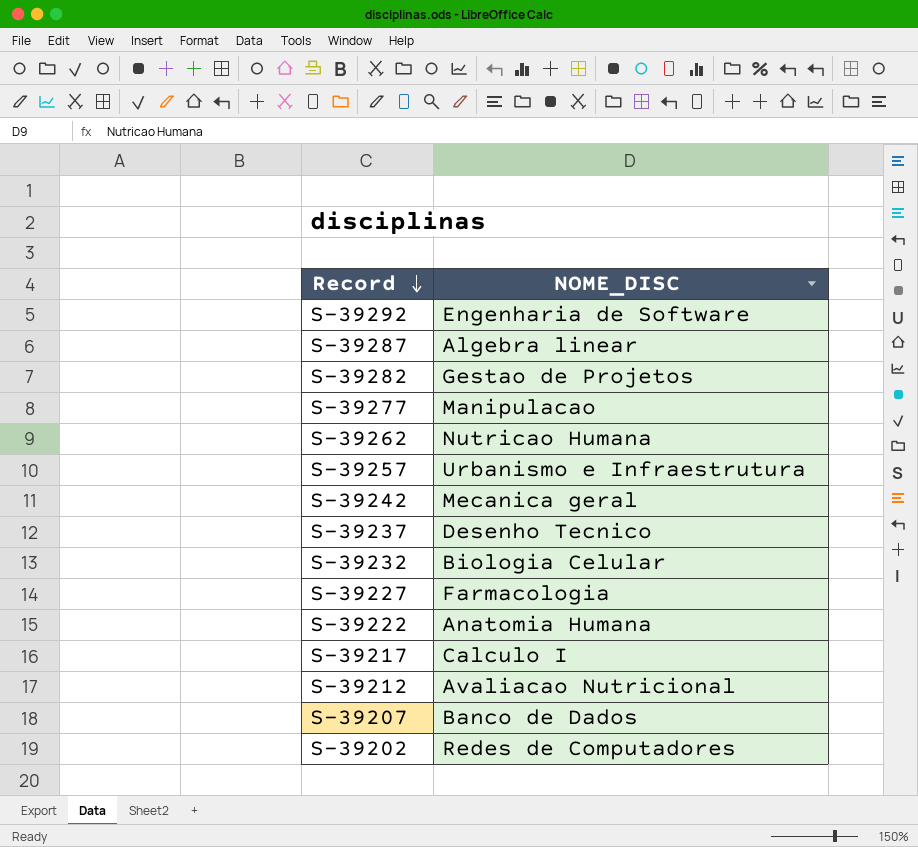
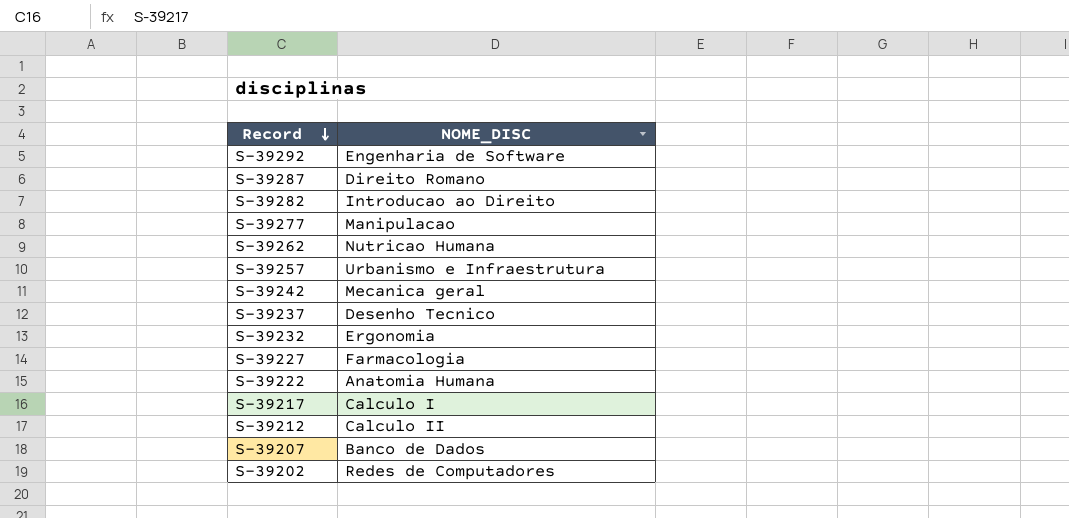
S-39287 | NOME_DISC: Algebra linear -> Direito Romano
S-39282 | NOME_DISC: Gestao de Projetos -> Introducao ao Direito
S-39232 | NOME_DISC: Biologia Celular -> Ergonomia
S-39212 | NOME_DISC: Avaliacao Nutricional -> Calculo II

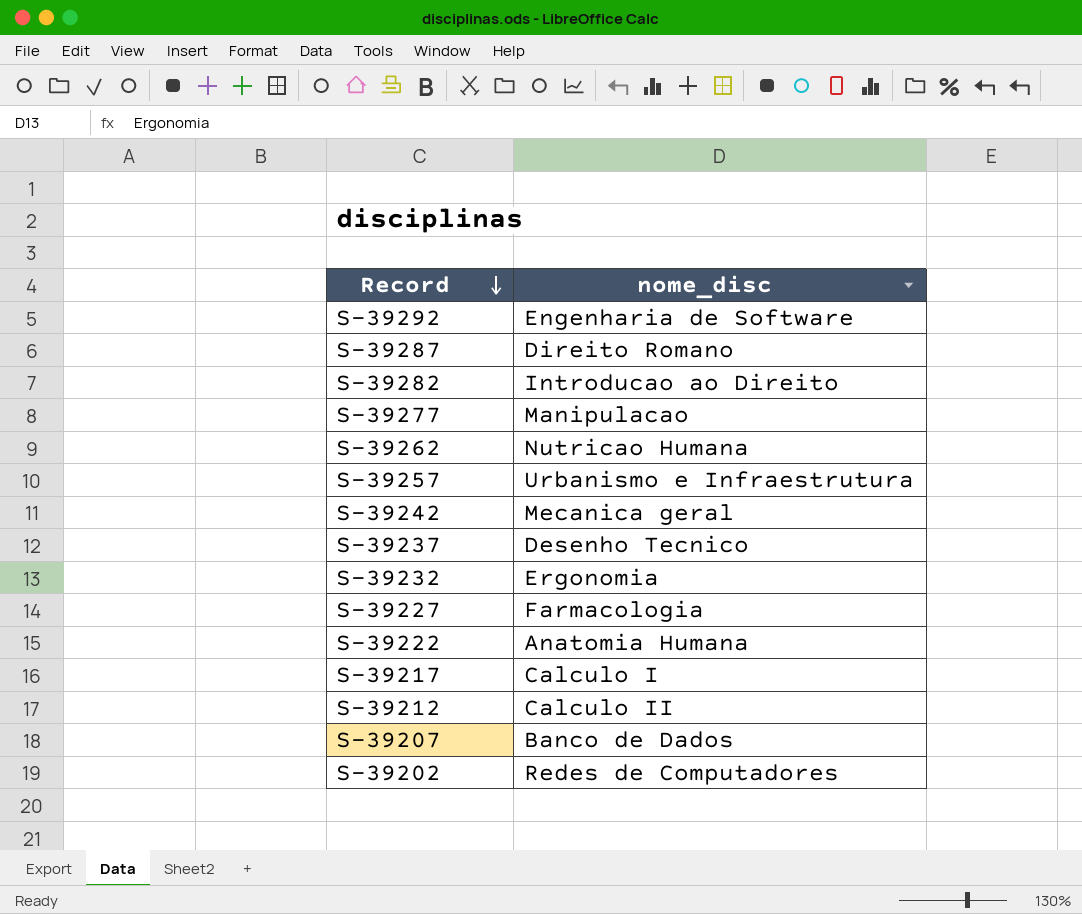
column name: NOME_DISC -> nome_disc

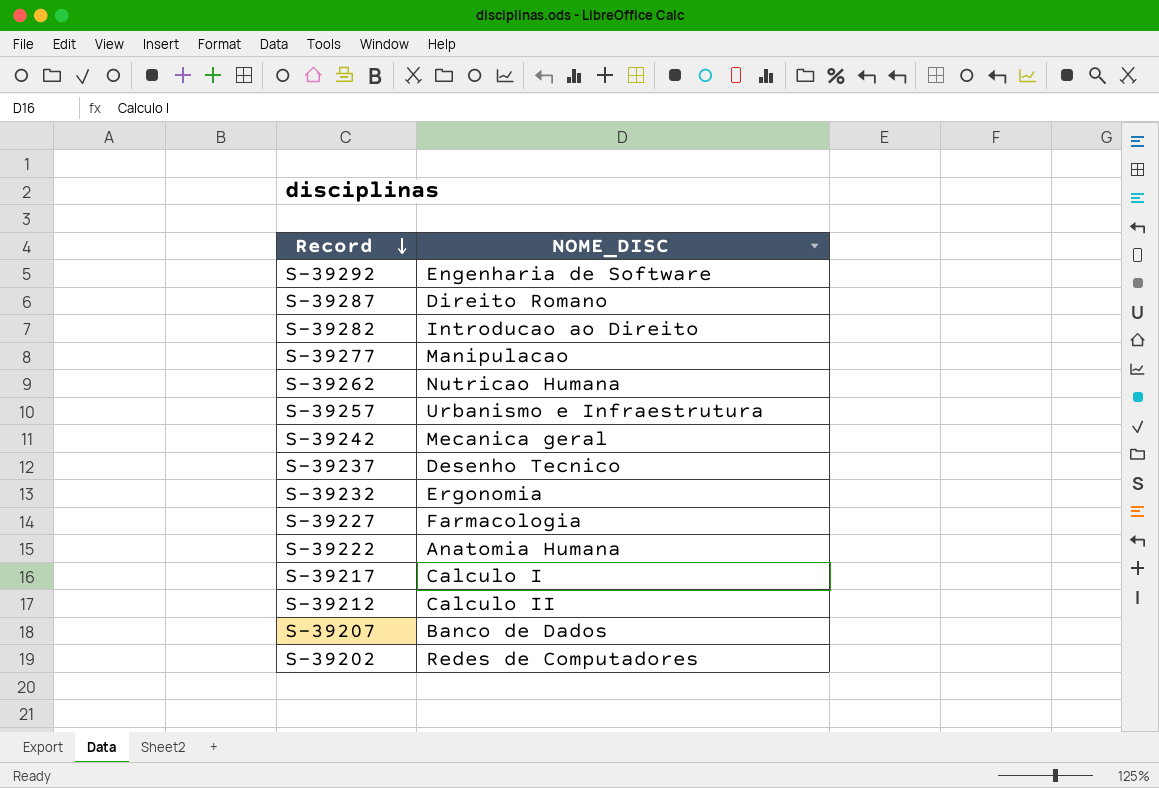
column name: nome_disc -> NOME_DISC

